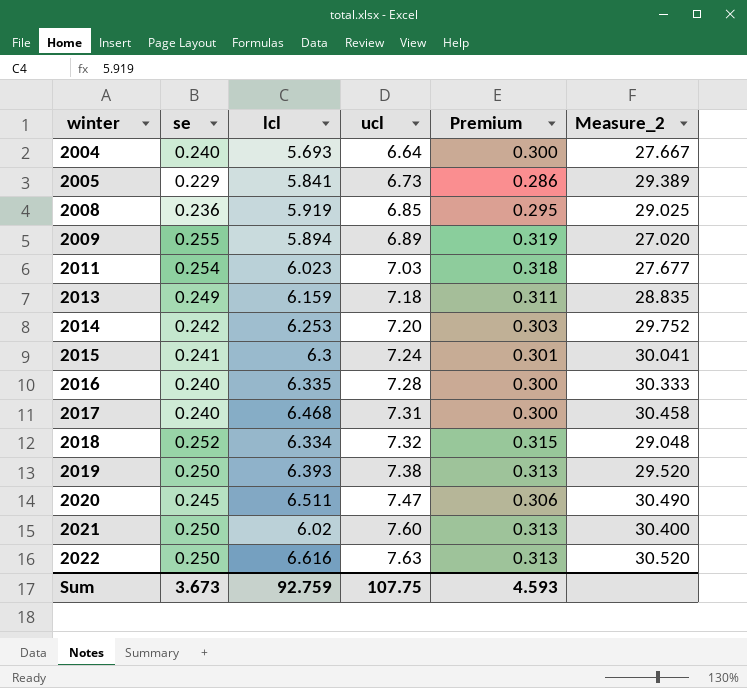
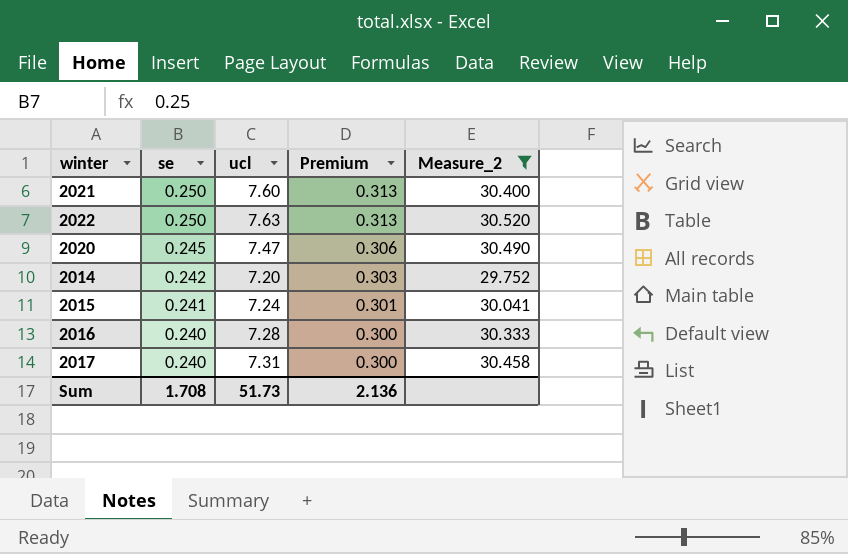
filter: none -> Measure_2 >= 29.752
row order: winter ascending -> se descending
column lcl | position: 3 -> none
Sum | se: 3.673 -> 1.708
Sum | ucl: 107.75 -> 51.73
Sum | Premium: 4.593 -> 2.136

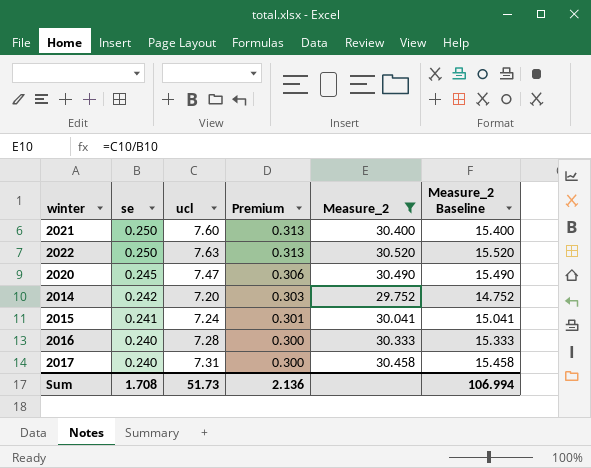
column Measure_2 Baseline | formula: none -> [Measure_2] - 15

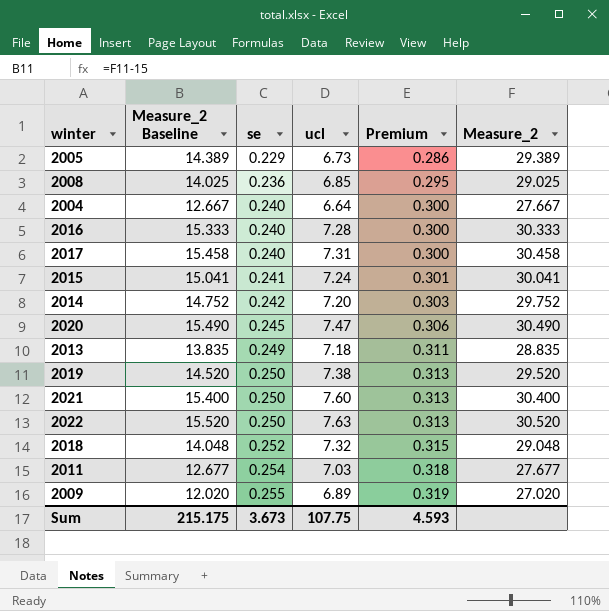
filter: Measure_2 >= 29.752 -> none
row order: se descending -> se ascending
column Measure_2 Baseline | position: 6 -> 2
Sum | Measure_2 Baseline: 106.994 -> 215.175
Sum | se: 1.708 -> 3.673
Sum | ucl: 51.73 -> 107.75
Sum | Premium: 2.136 -> 4.593

